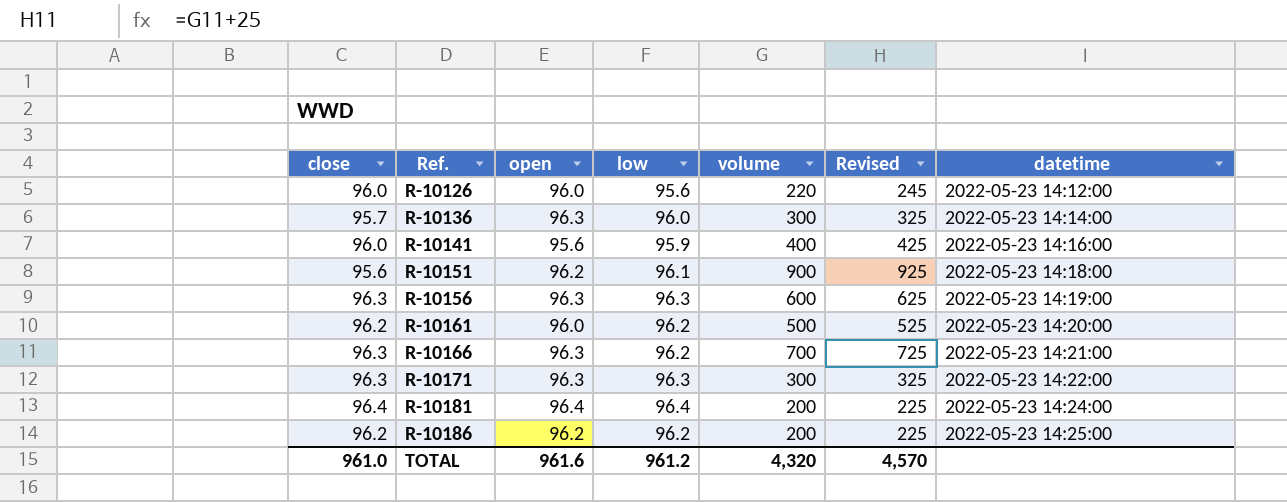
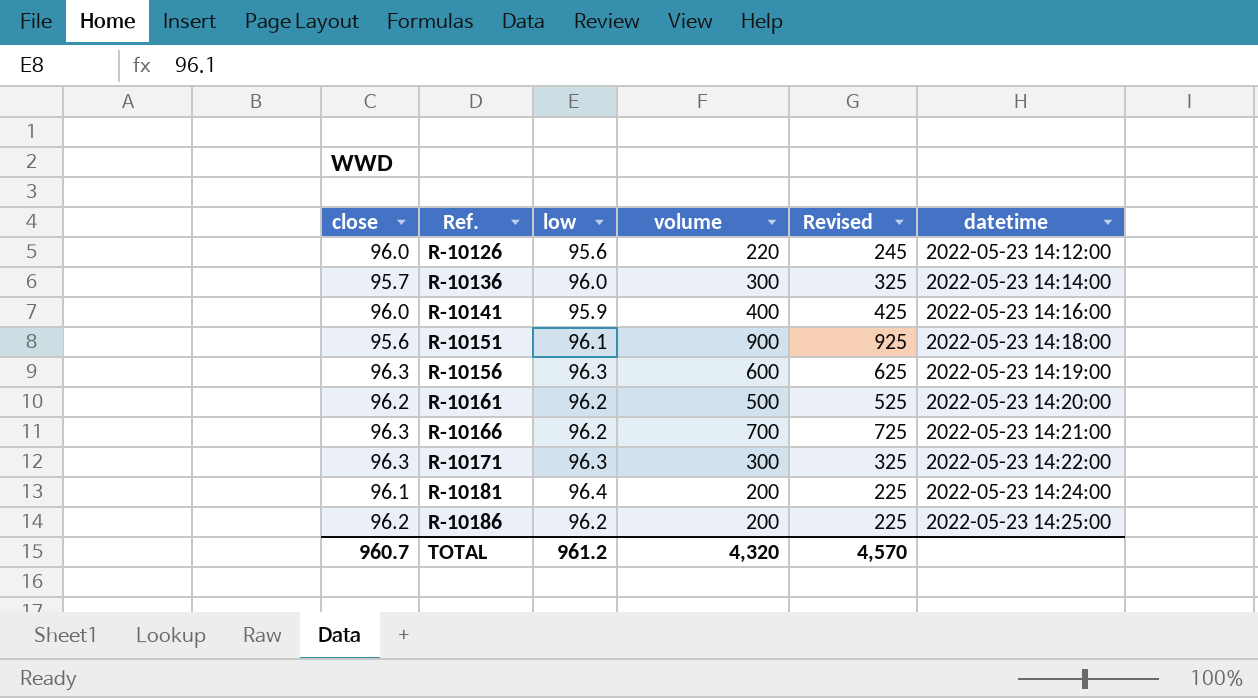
column open | position: 3 -> none
R-10181 | close: 96.4 -> 96.1
TOTAL | close: 961.0 -> 960.7

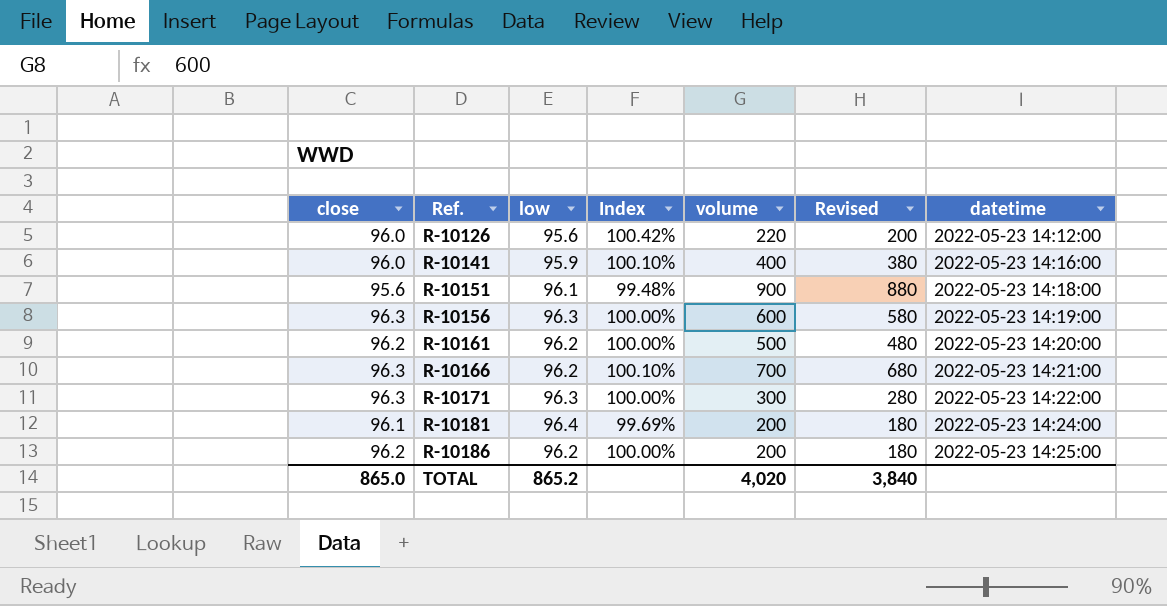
column Index | formula: none -> [close] / [low]
column Revised | formula: [volume] + 25 -> [volume] - 20
row R-10136: 95.7 | 96.0 | 300 | 325 | 2022-05-23 14:14:00 -> none
TOTAL | close: 960.7 -> 865.0
TOTAL | low: 961.2 -> 865.2
TOTAL | volume: 4,320 -> 4,020
TOTAL | Revised: 4,570 -> 3,840

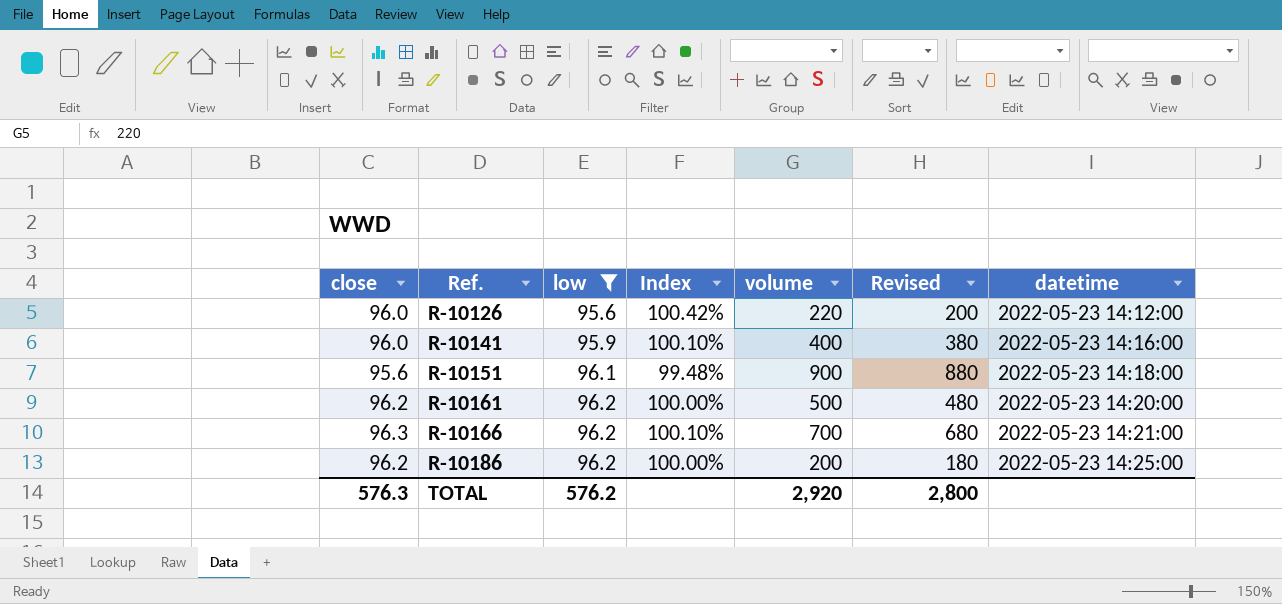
filter: none -> low <= 96.2
TOTAL | close: 865.0 -> 576.3
TOTAL | low: 865.2 -> 576.2
TOTAL | volume: 4,020 -> 2,920
TOTAL | Revised: 3,840 -> 2,800

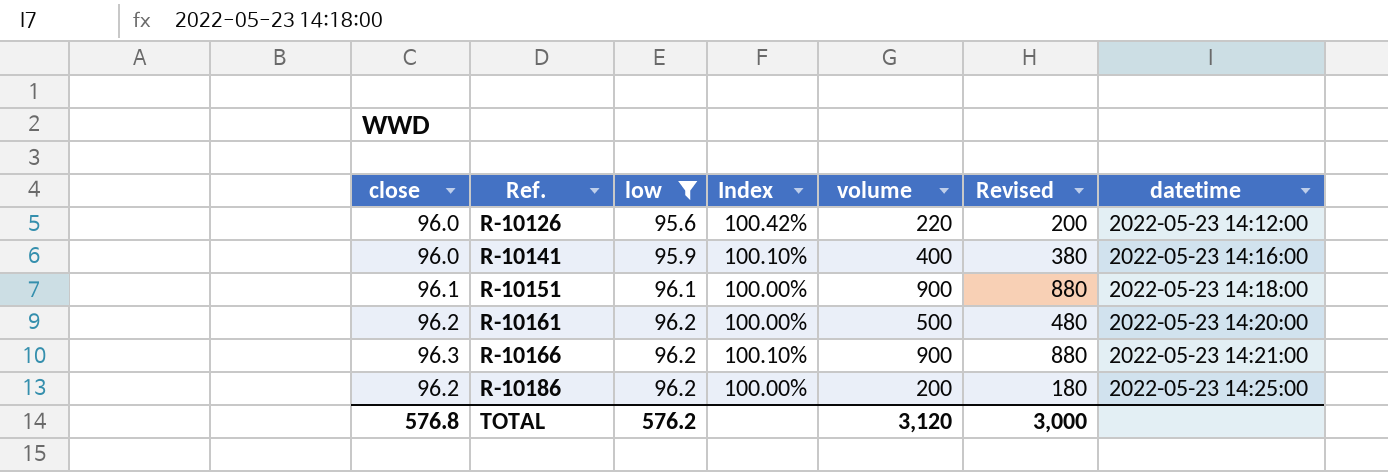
R-10151 | close: 95.6 -> 96.1
R-10151 | Index: 99.48% -> 100.00%
R-10166 | volume: 700 -> 900
R-10166 | Revised: 680 -> 880
TOTAL | close: 576.3 -> 576.8
TOTAL | volume: 2,920 -> 3,120
TOTAL | Revised: 2,800 -> 3,000

